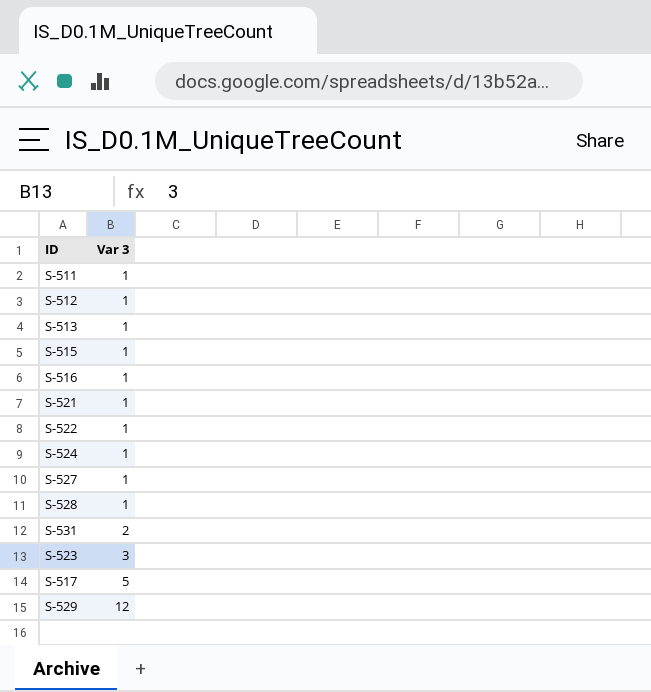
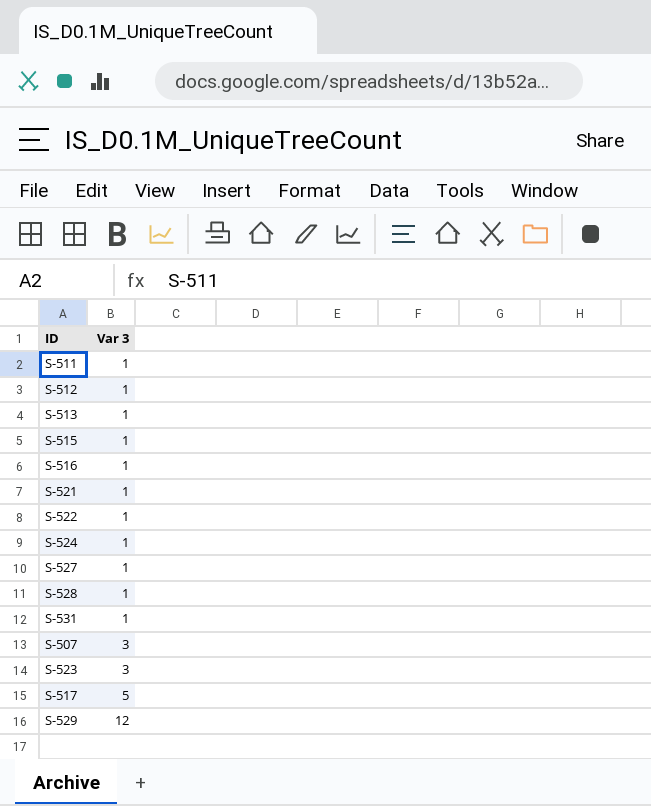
S-531 | Var 3: 2 -> 1
row S-507: none -> 3

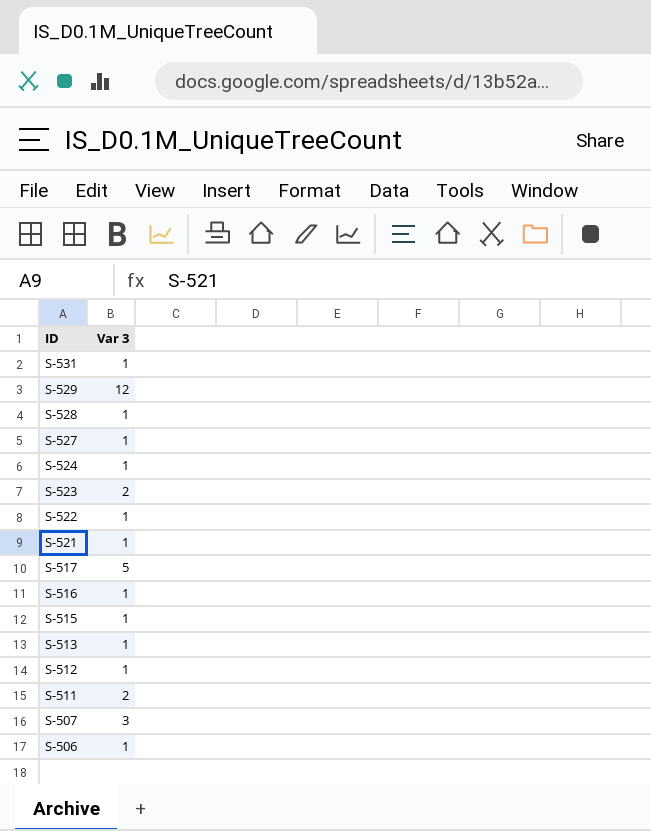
row order: Var 3 ascending -> ID descending
S-523 | Var 3: 3 -> 2
S-511 | Var 3: 1 -> 2
row S-506: none -> 1

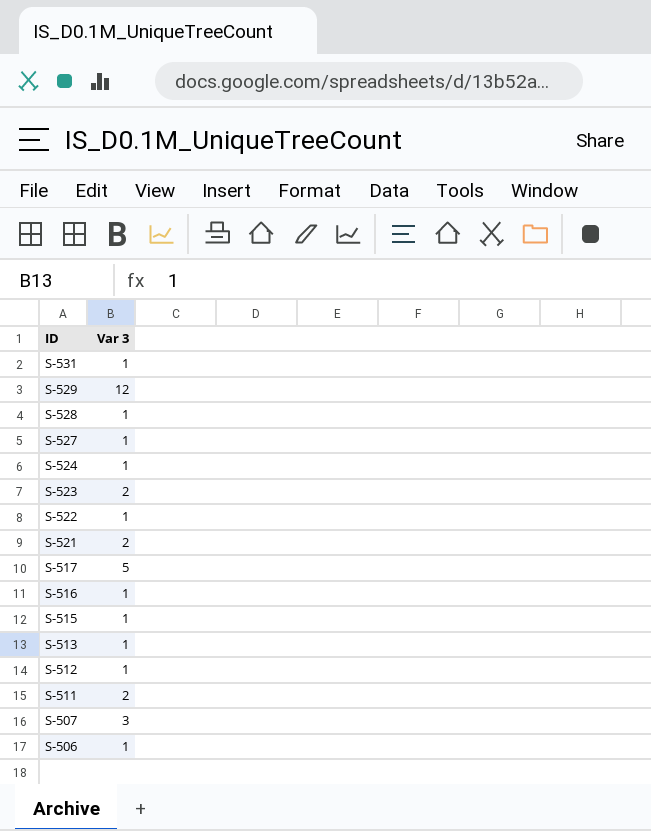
S-521 | Var 3: 1 -> 2

